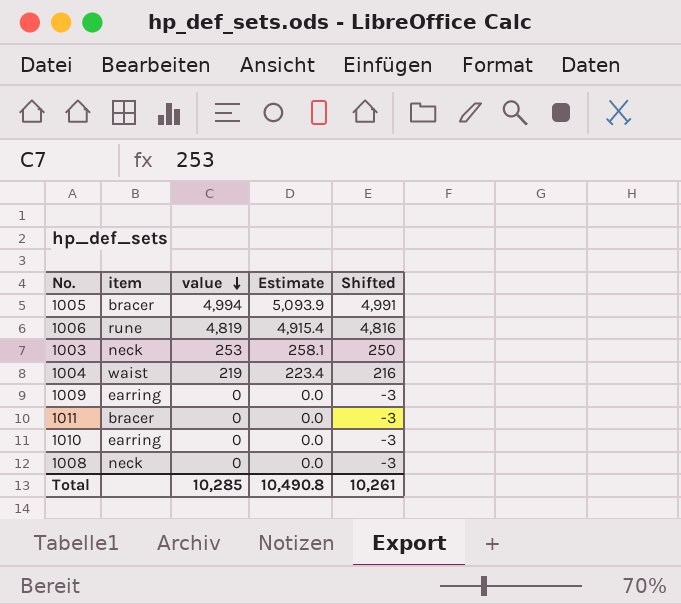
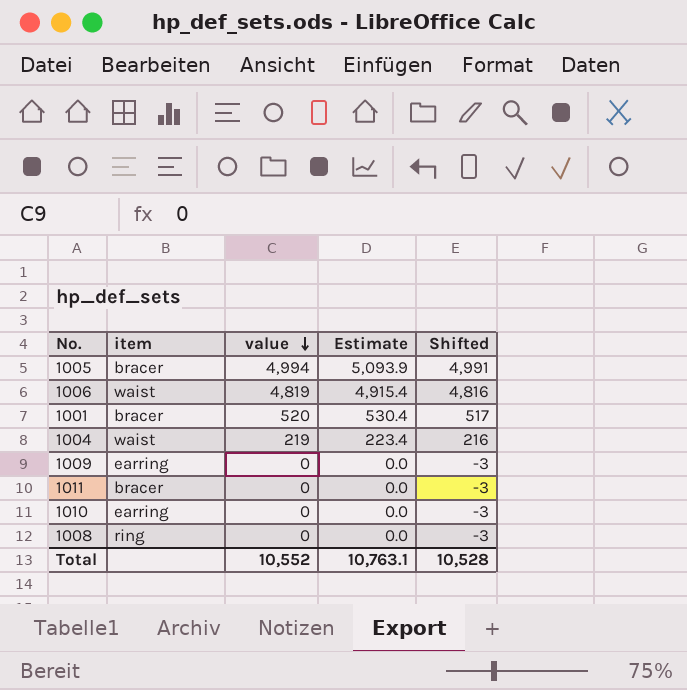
row 1003: neck | 253 | 258.1 | 250 -> none
1006 | item: rune -> waist
row 1001: none -> bracer | 520 | 530.4 | 517
1008 | item: neck -> ring
Total | value: 10,285 -> 10,552
Total | Estimate: 10,490.8 -> 10,763.1
Total | Shifted: 10,261 -> 10,528

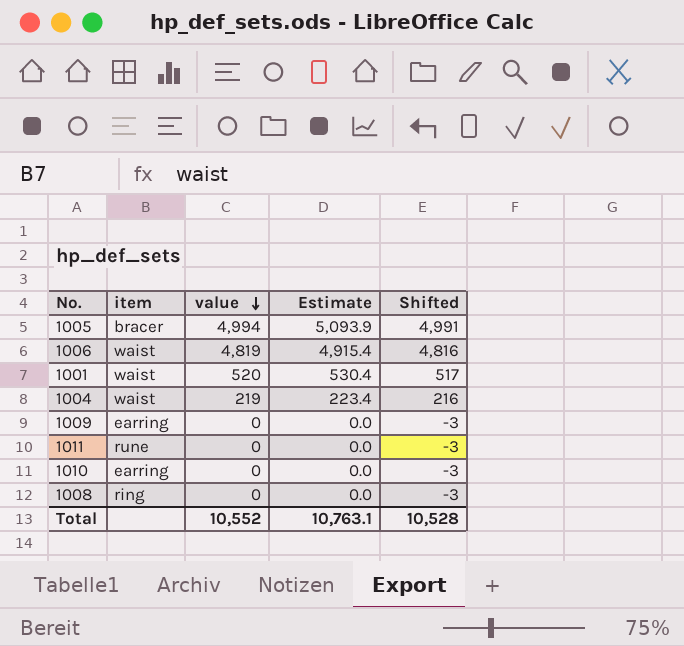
1001 | item: bracer -> waist
1011 | item: bracer -> rune

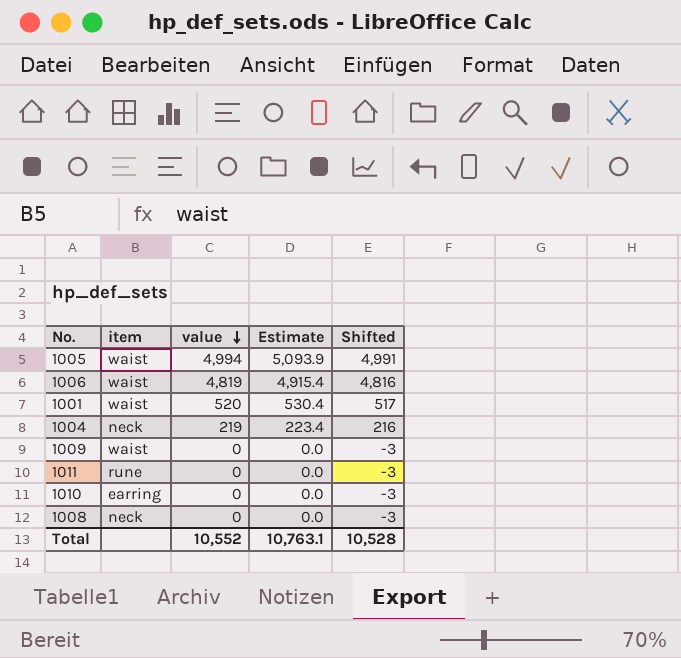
1005 | item: bracer -> waist
1004 | item: waist -> neck
1009 | item: earring -> waist
1008 | item: ring -> neck

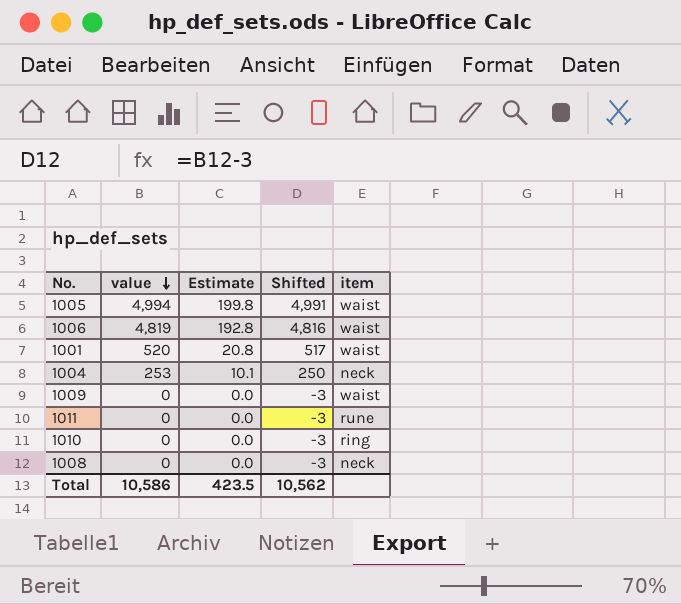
column Estimate | formula: [value] * 1.02 -> [value] * 0.04
column item | position: 2 -> 5
1004 | value: 219 -> 253
1004 | Shifted: 216 -> 250
1010 | item: earring -> ring
Total | value: 10,552 -> 10,586
Total | Estimate: 10,763.1 -> 423.5
Total | Shifted: 10,528 -> 10,562

